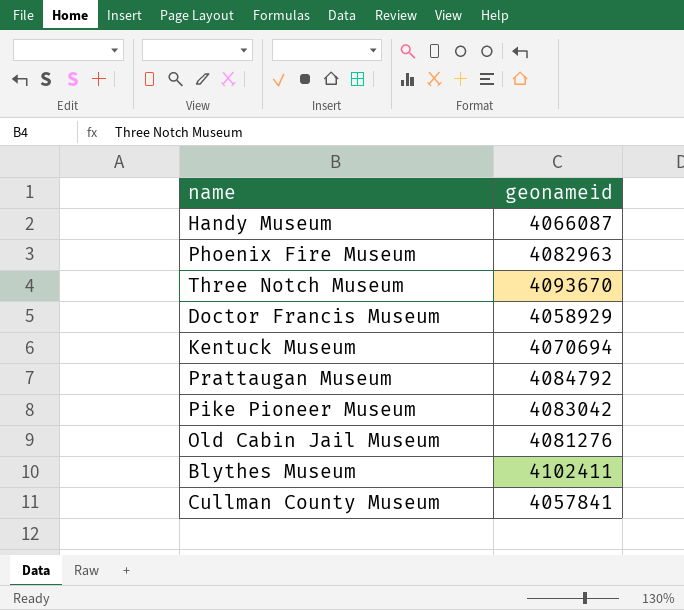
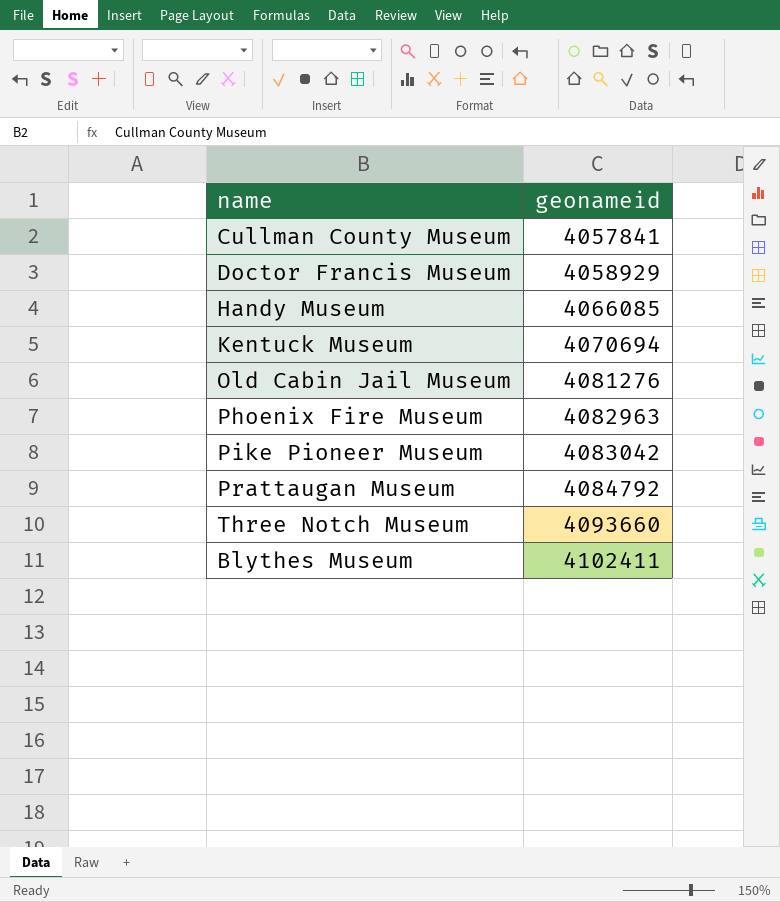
row order: none -> geonameid ascending
Handy Museum | geonameid: 4066087 -> 4066085
Three Notch Museum | geonameid: 4093670 -> 4093660

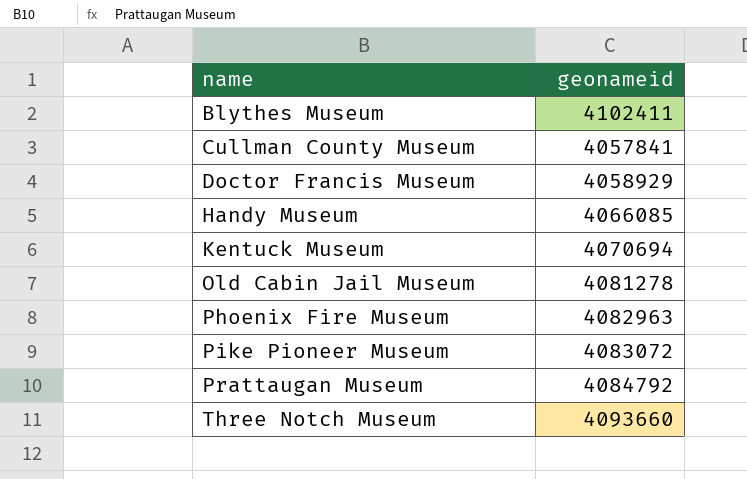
row order: geonameid ascending -> name ascending
Old Cabin Jail Museum | geonameid: 4081276 -> 4081278
Pike Pioneer Museum | geonameid: 4083042 -> 4083072

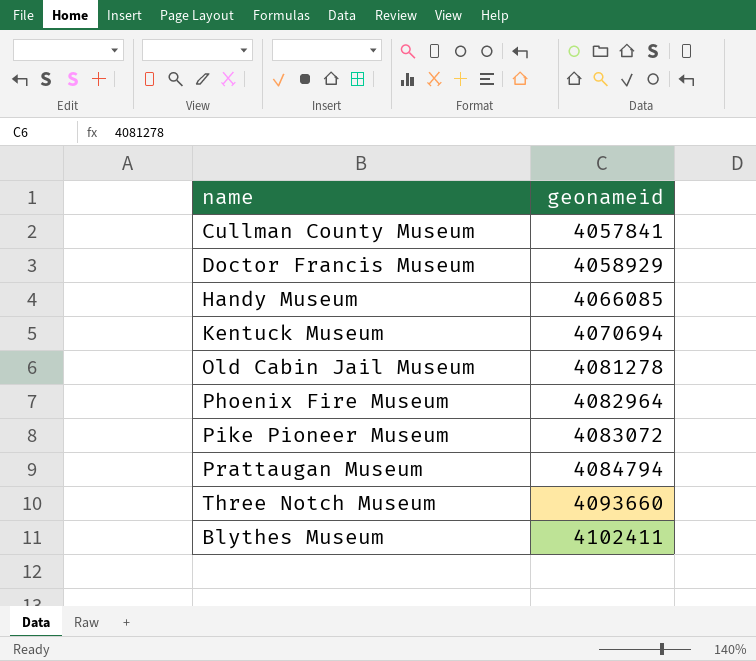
row order: name ascending -> geonameid ascending
Phoenix Fire Museum | geonameid: 4082963 -> 4082964
Prattaugan Museum | geonameid: 4084792 -> 4084794

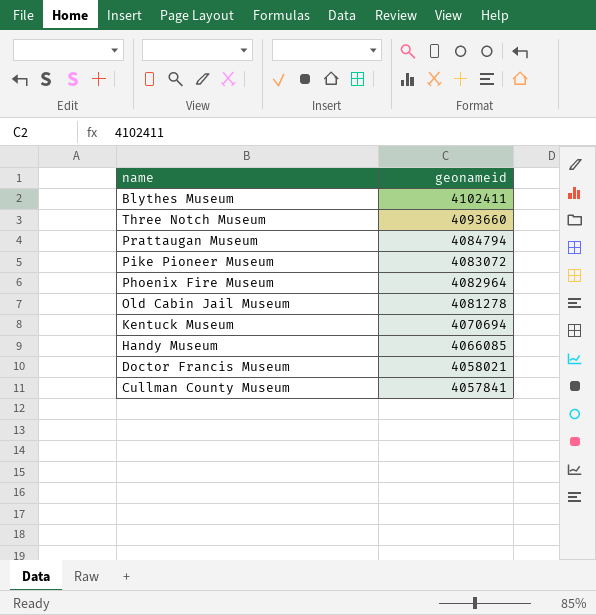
row order: geonameid ascending -> geonameid descending
Doctor Francis Museum | geonameid: 4058929 -> 4058021

